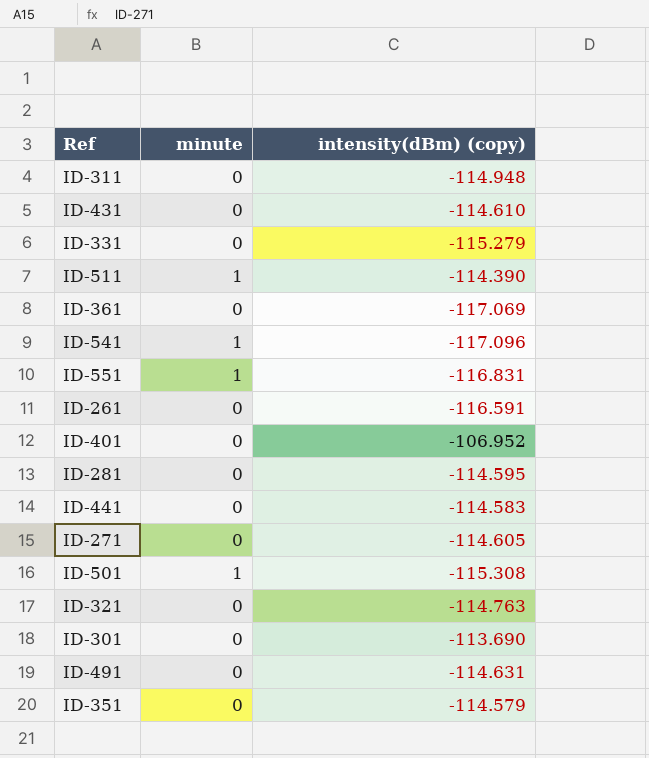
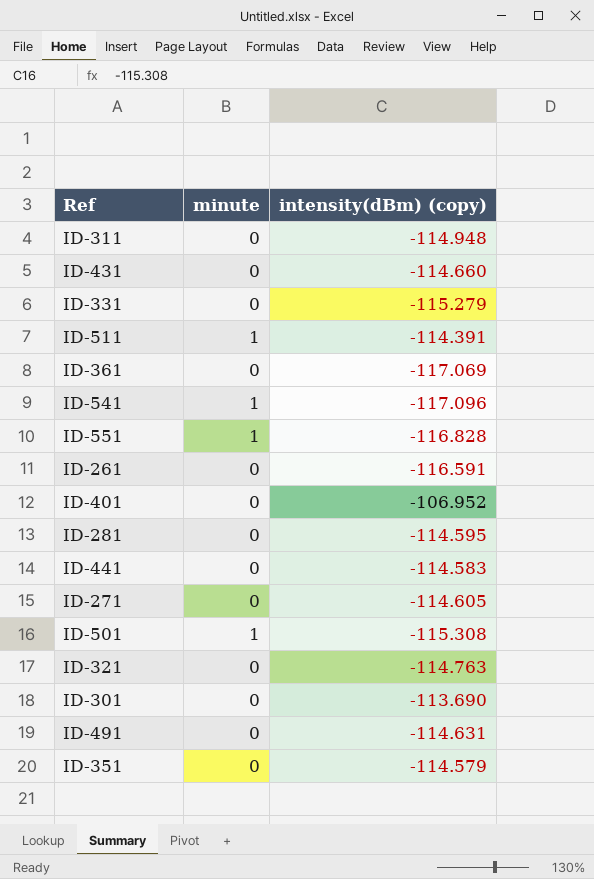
ID-431 | intensity(dBm) (copy): -114.610 -> -114.660
ID-511 | intensity(dBm) (copy): -114.390 -> -114.391
ID-551 | intensity(dBm) (copy): -116.831 -> -116.828

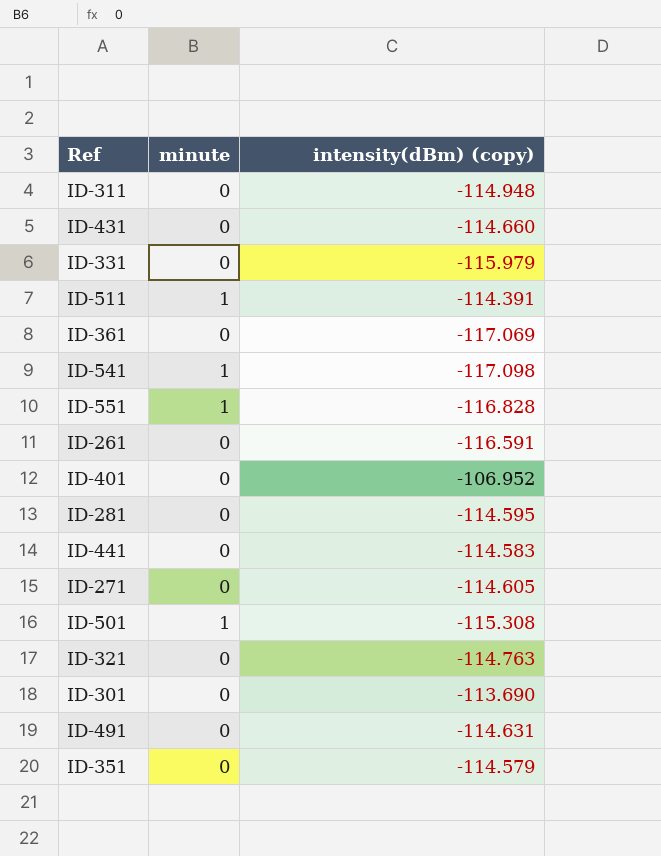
ID-331 | intensity(dBm) (copy): -115.279 -> -115.979
ID-541 | intensity(dBm) (copy): -117.096 -> -117.098

